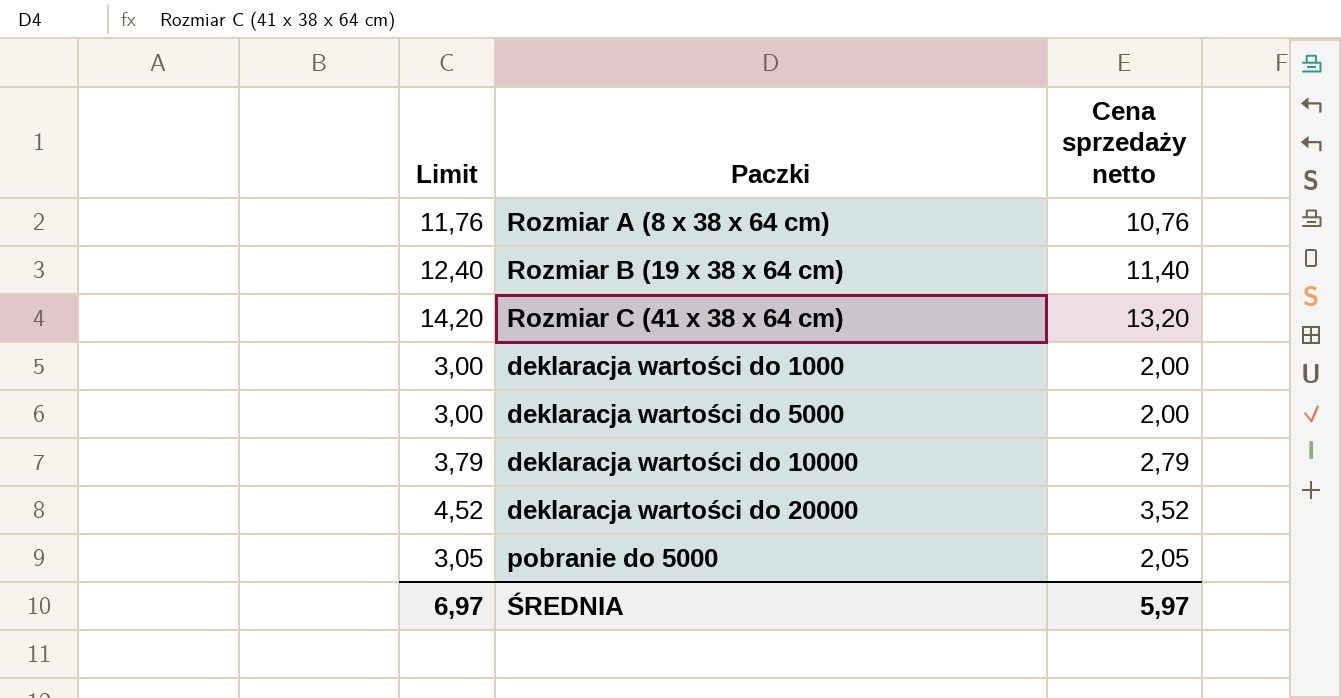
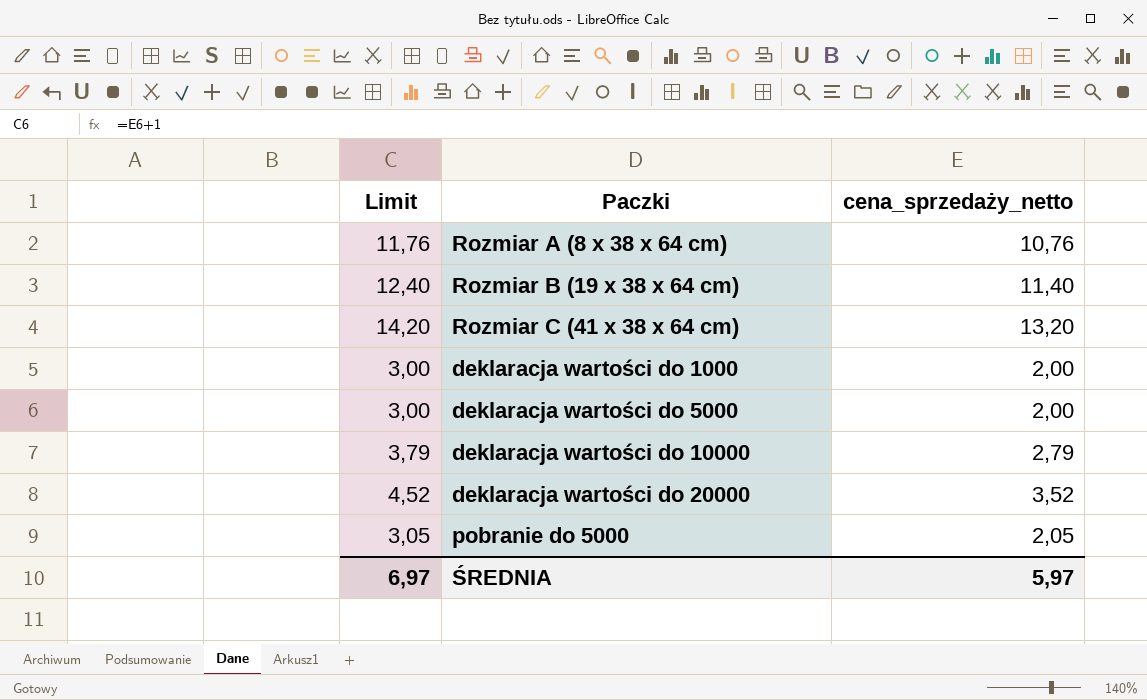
column name: Cena sprzedaży netto -> cena_sprzedaży_netto

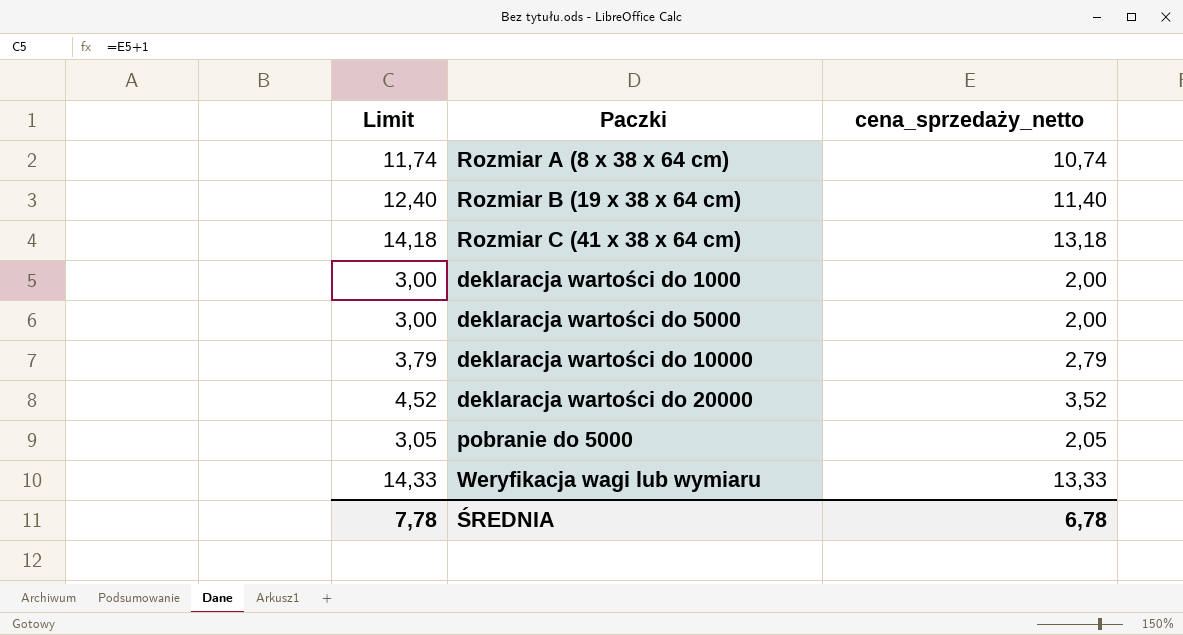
Rozmiar A (8 x 38 x 64 cm) | Limit: 11,76 -> 11,74
Rozmiar A (8 x 38 x 64 cm) | cena_sprzedaży_netto: 10,76 -> 10,74
Rozmiar C (41 x 38 x 64 cm) | Limit: 14,20 -> 14,18
Rozmiar C (41 x 38 x 64 cm) | cena_sprzedaży_netto: 13,20 -> 13,18
row Weryfikacja wagi lub wymiaru: none -> 14,33 | 13,33
ŚREDNIA | Limit: 6,97 -> 7,78
ŚREDNIA | cena_sprzedaży_netto: 5,97 -> 6,78

